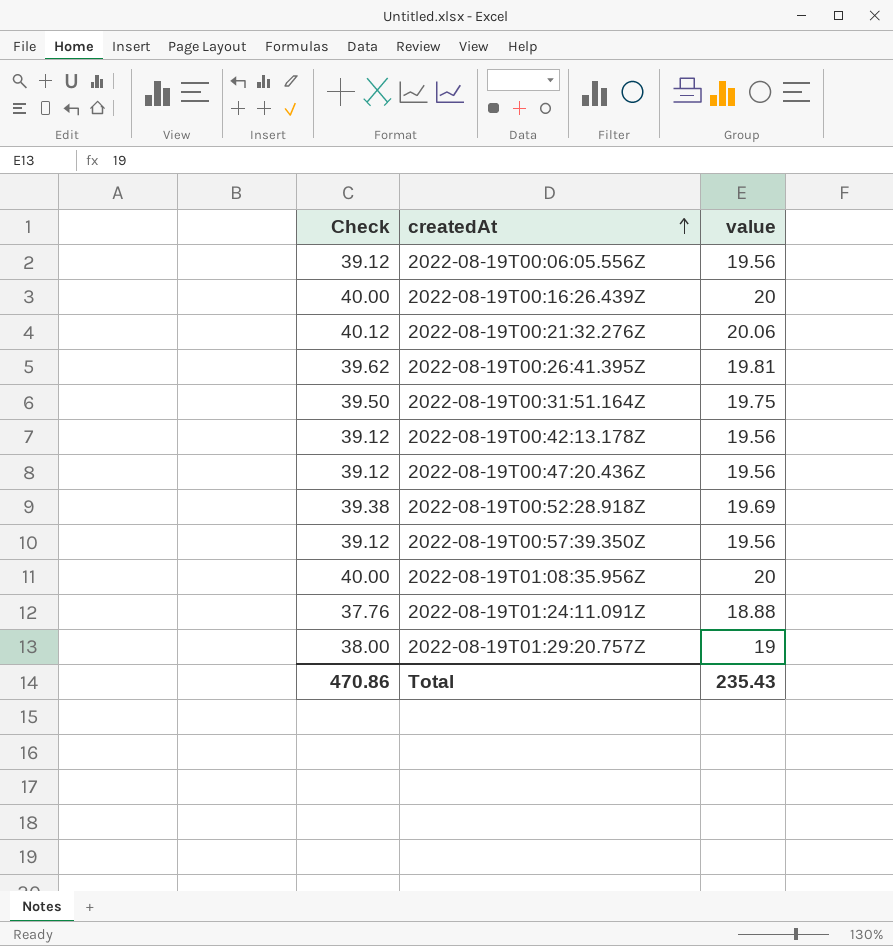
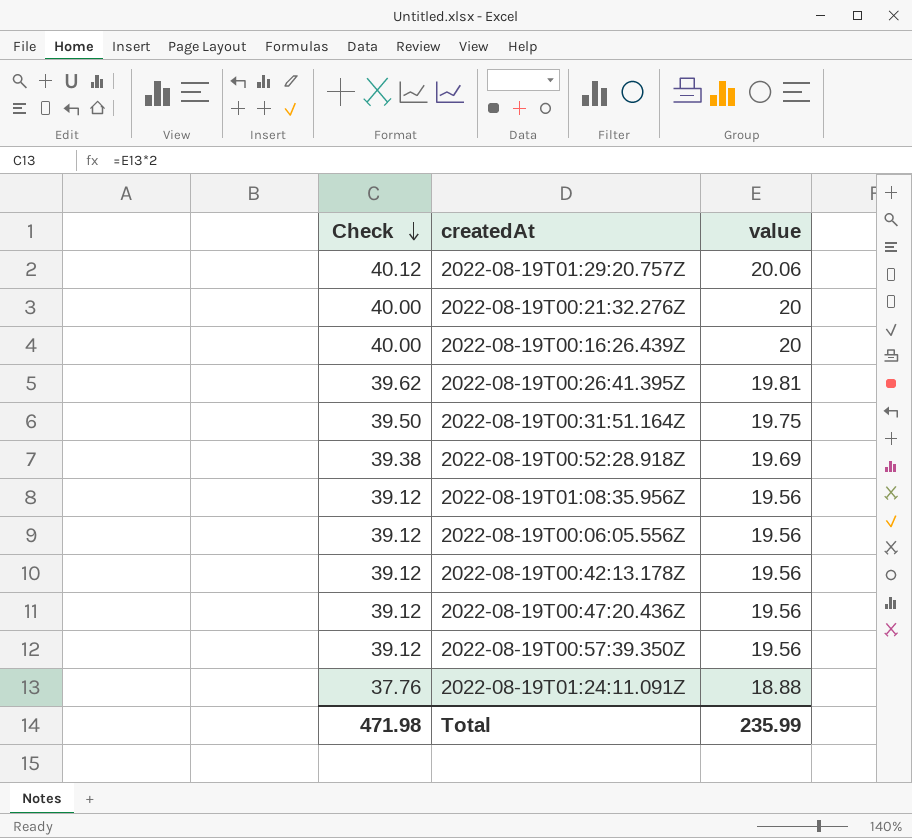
row order: createdAt ascending -> Check descending
2022-08-19T01:29:20.757Z | Check: 38.00 -> 40.12
2022-08-19T01:29:20.757Z | value: 19 -> 20.06
2022-08-19T00:21:32.276Z | Check: 40.12 -> 40.00
2022-08-19T00:21:32.276Z | value: 20.06 -> 20
2022-08-19T01:08:35.956Z | Check: 40.00 -> 39.12
2022-08-19T01:08:35.956Z | value: 20 -> 19.56
Total | Check: 470.86 -> 471.98
Total | value: 235.43 -> 235.99

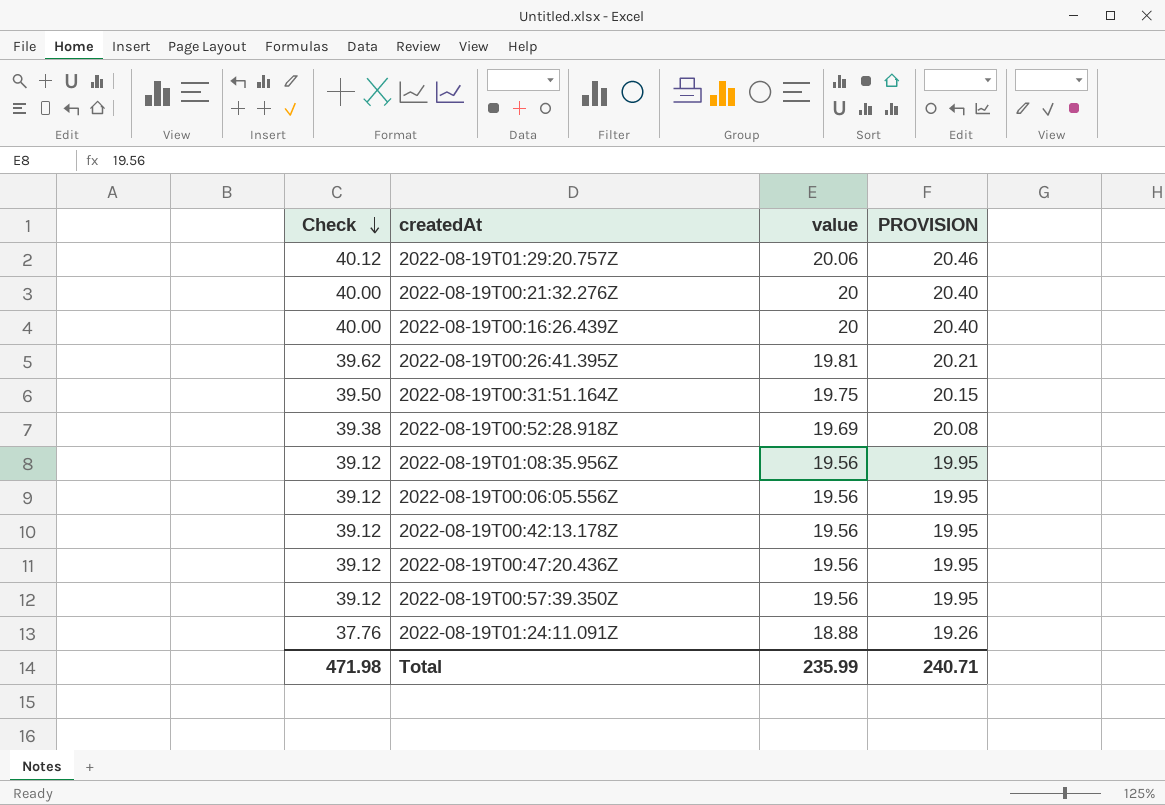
column PROVISION | formula: none -> [value] * 1.02

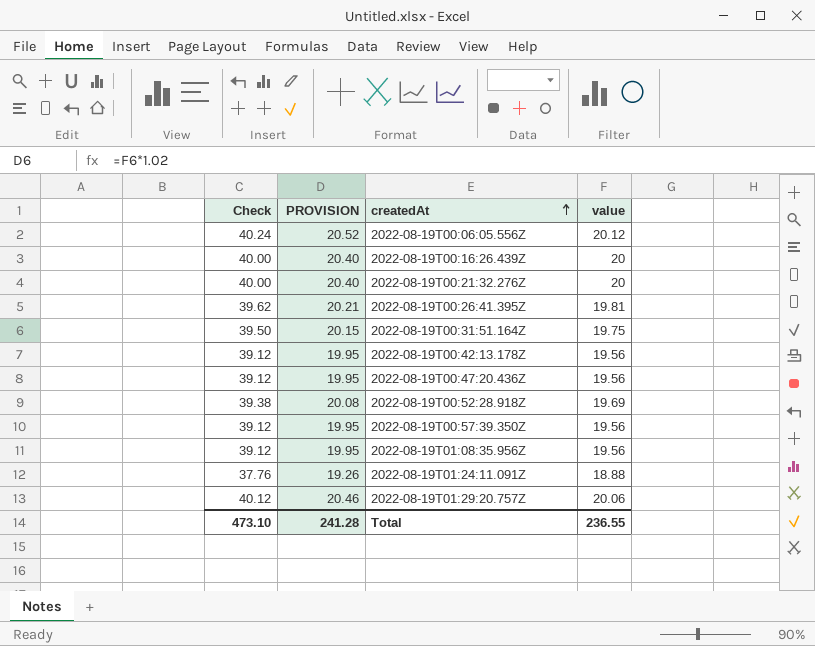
row order: Check descending -> createdAt ascending
column PROVISION | position: 4 -> 2
2022-08-19T00:06:05.556Z | Check: 39.12 -> 40.24
2022-08-19T00:06:05.556Z | PROVISION: 19.95 -> 20.52
2022-08-19T00:06:05.556Z | value: 19.56 -> 20.12
Total | Check: 471.98 -> 473.10
Total | PROVISION: 240.71 -> 241.28
Total | value: 235.99 -> 236.55

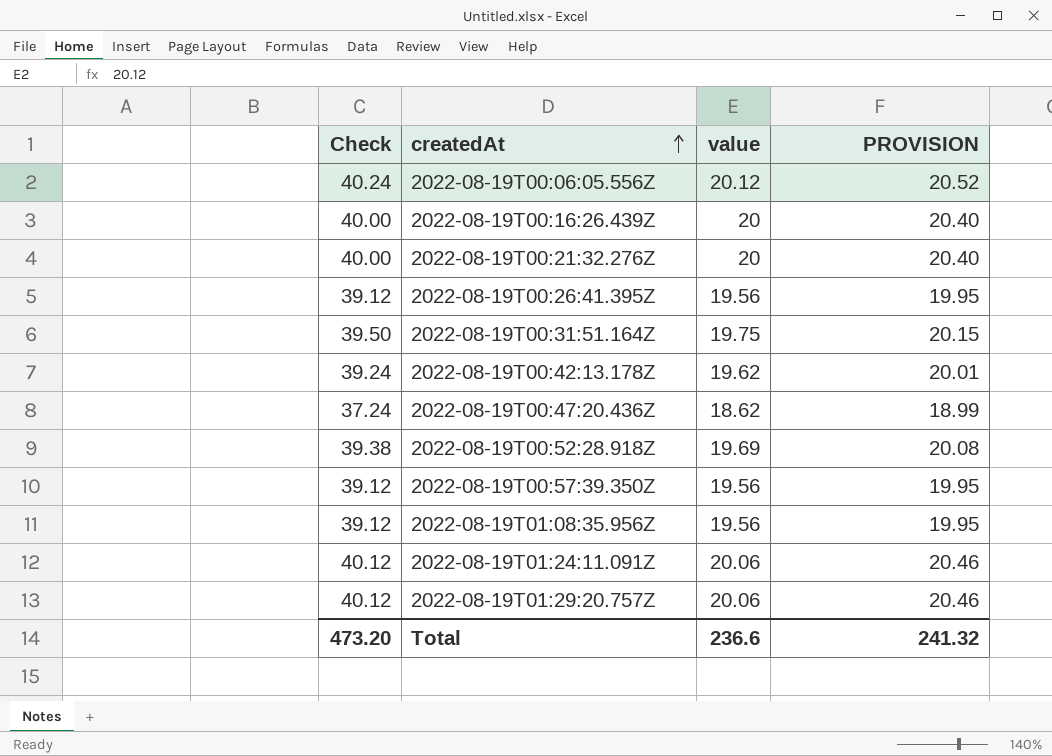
column PROVISION | position: 2 -> 4
2022-08-19T00:26:41.395Z | Check: 39.62 -> 39.12
2022-08-19T00:26:41.395Z | value: 19.81 -> 19.56
2022-08-19T00:26:41.395Z | PROVISION: 20.21 -> 19.95
2022-08-19T00:42:13.178Z | Check: 39.12 -> 39.24
2022-08-19T00:42:13.178Z | value: 19.56 -> 19.62
2022-08-19T00:42:13.178Z | PROVISION: 19.95 -> 20.01
2022-08-19T00:47:20.436Z | Check: 39.12 -> 37.24
2022-08-19T00:47:20.436Z | value: 19.56 -> 18.62
2022-08-19T00:47:20.436Z | PROVISION: 19.95 -> 18.99
2022-08-19T01:24:11.091Z | Check: 37.76 -> 40.12
2022-08-19T01:24:11.091Z | value: 18.88 -> 20.06
2022-08-19T01:24:11.091Z | PROVISION: 19.26 -> 20.46
Total | Check: 473.10 -> 473.20
Total | value: 236.55 -> 236.6
Total | PROVISION: 241.28 -> 241.32

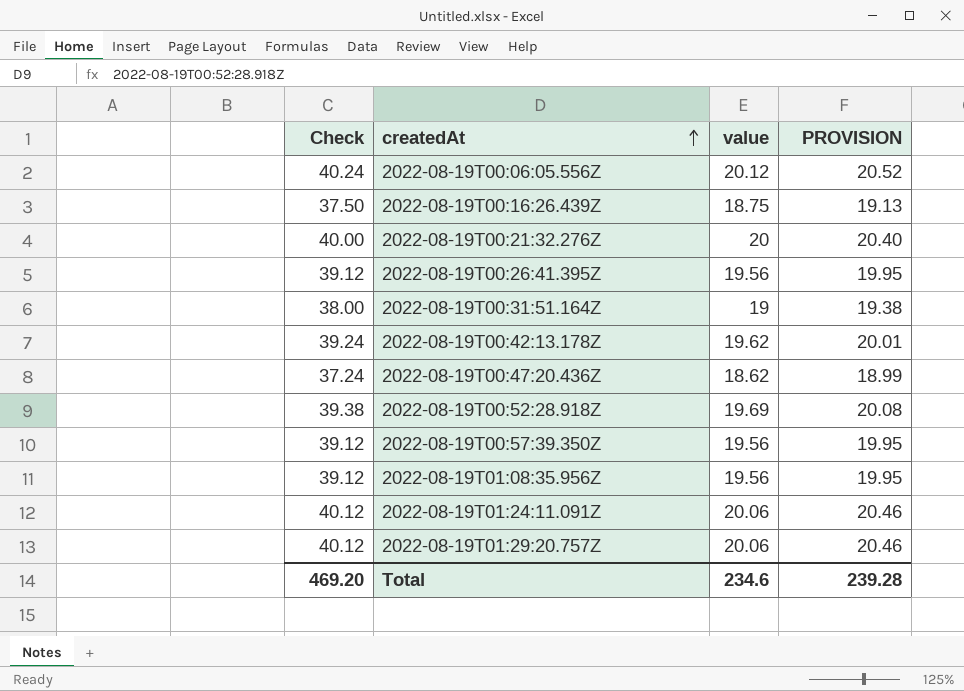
2022-08-19T00:16:26.439Z | Check: 40.00 -> 37.50
2022-08-19T00:16:26.439Z | value: 20 -> 18.75
2022-08-19T00:16:26.439Z | PROVISION: 20.40 -> 19.13
2022-08-19T00:31:51.164Z | Check: 39.50 -> 38.00
2022-08-19T00:31:51.164Z | value: 19.75 -> 19
2022-08-19T00:31:51.164Z | PROVISION: 20.15 -> 19.38
Total | Check: 473.20 -> 469.20
Total | value: 236.6 -> 234.6
Total | PROVISION: 241.32 -> 239.28

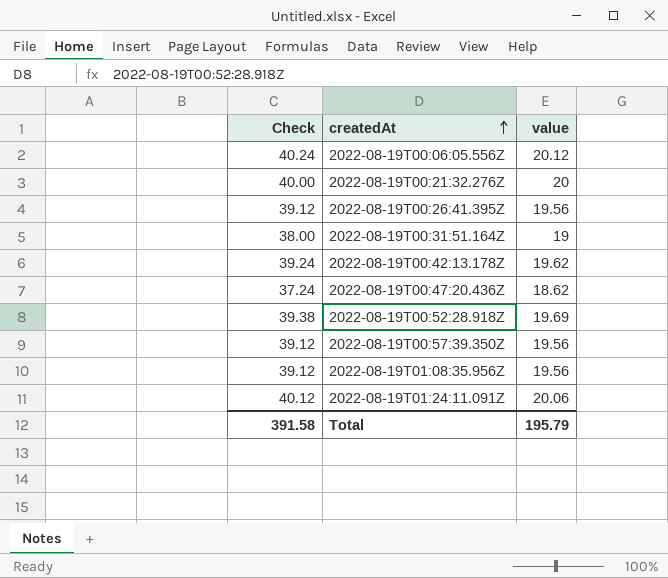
column PROVISION | formula: [value] * 1.02 -> none
row 2022-08-19T00:16:26.439Z: 37.50 | 18.75 | 19.13 -> none
row 2022-08-19T01:29:20.757Z: 40.12 | 20.06 | 20.46 -> none
Total | Check: 469.20 -> 391.58
Total | value: 234.6 -> 195.79

